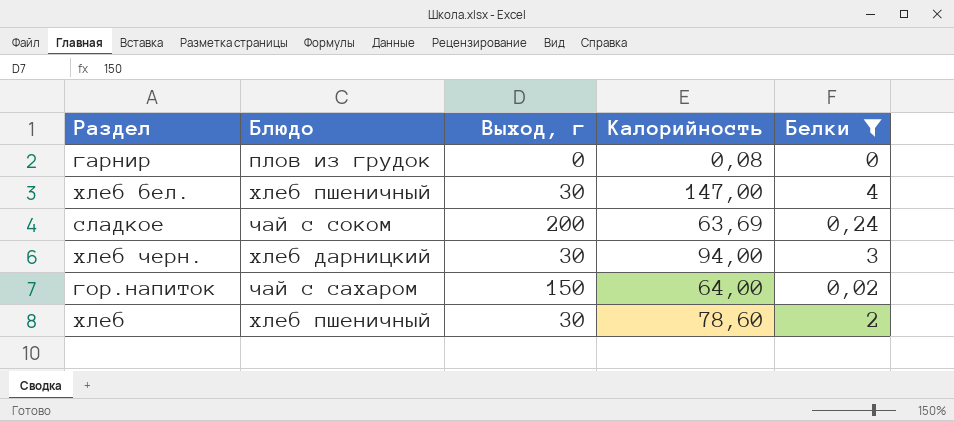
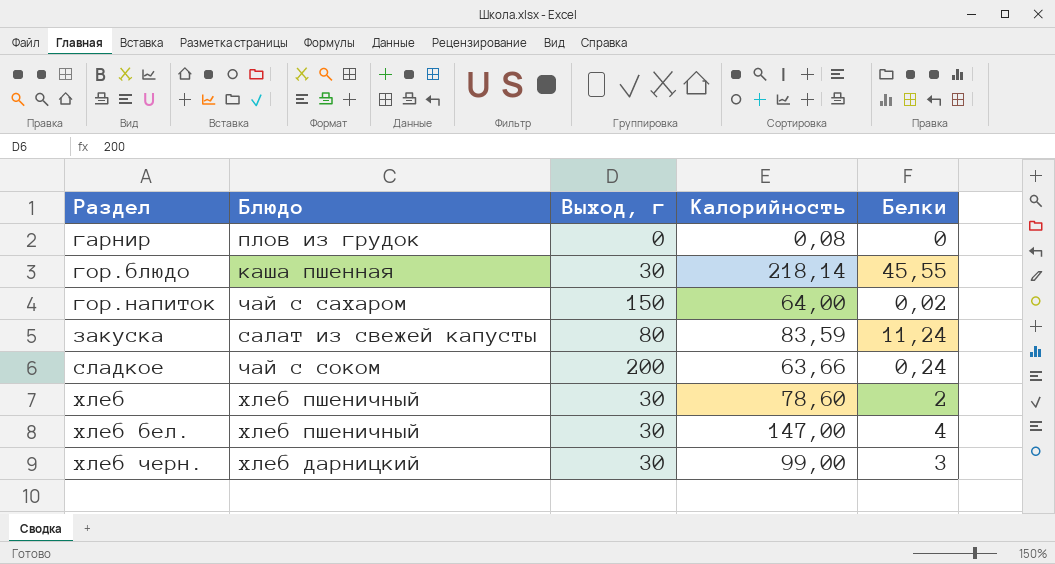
filter: Белки <= 4 -> none
row order: none -> Раздел ascending
сладкое | Калорийность: 63,69 -> 63,66
хлеб черн. | Калорийность: 94,00 -> 99,00

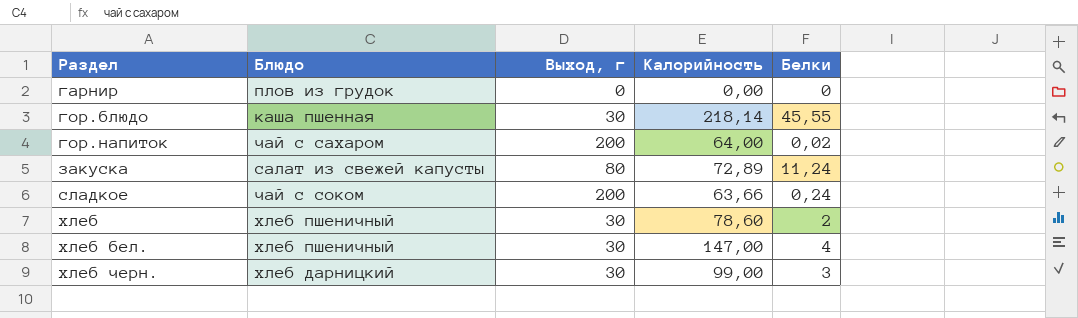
гарнир | Калорийность: 0,08 -> 0,00
гор.напиток | Выход, г: 150 -> 200
закуска | Калорийность: 83,59 -> 72,89

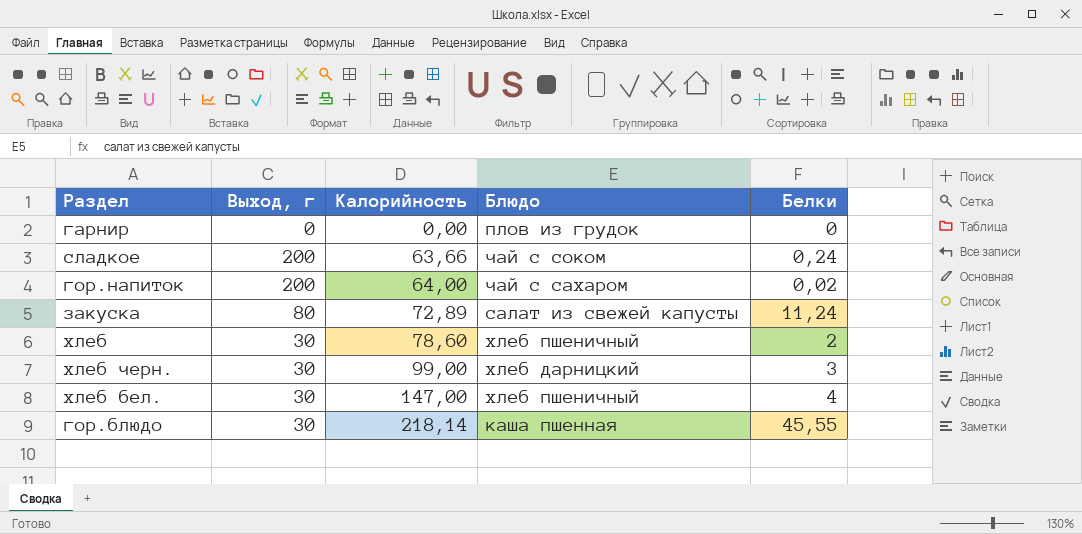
row order: Раздел ascending -> Калорийность ascending
column Блюдо | position: 2 -> 4

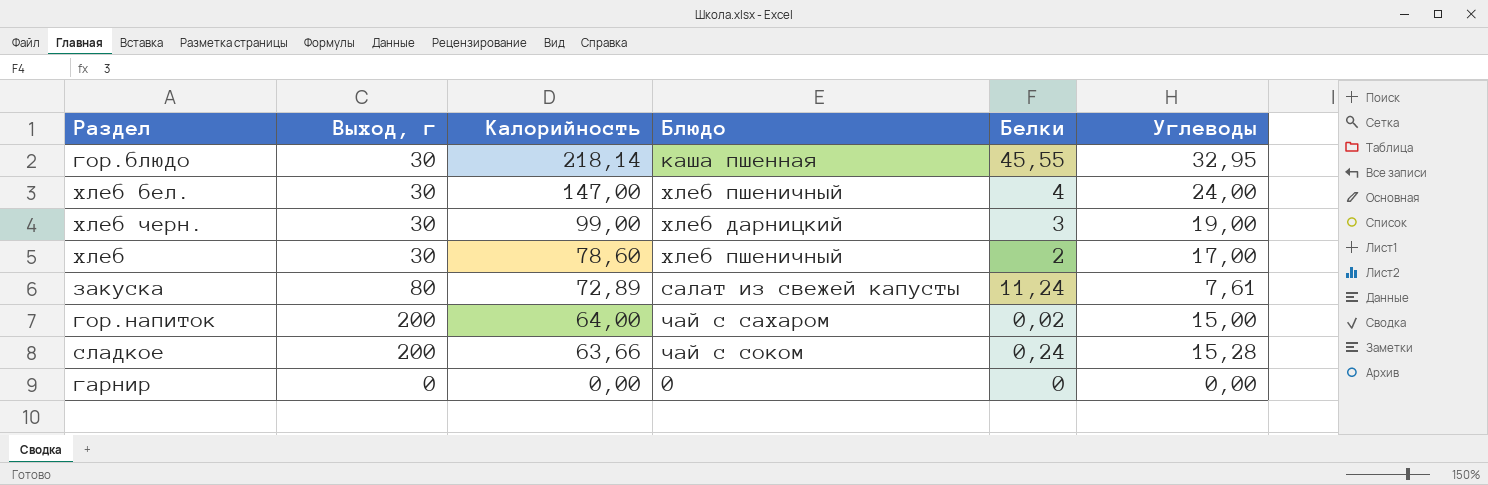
row order: Калорийность ascending -> Калорийность descending
column Углеводы | position: none -> 6
гарнир | Блюдо: плов из грудок -> 0

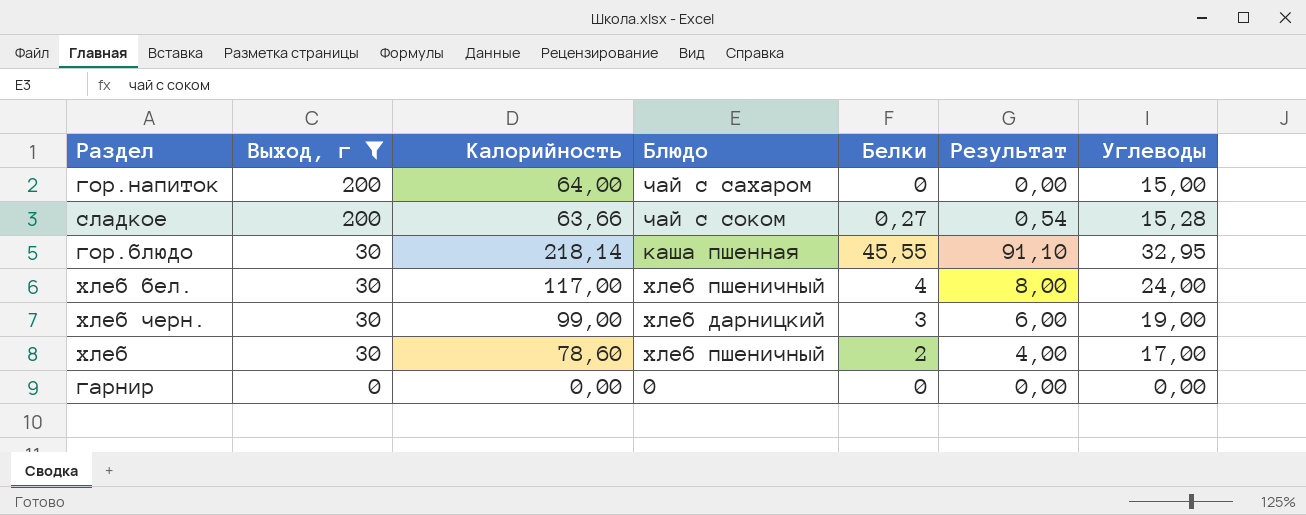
filter: none -> Выход, г != 80
row order: Калорийность descending -> Выход, г descending
column Результат | formula: none -> [Белки] * 2
гор.напиток | Белки: 0,02 -> 0
сладкое | Белки: 0,24 -> 0,27
хлеб бел. | Калорийность: 147,00 -> 117,00

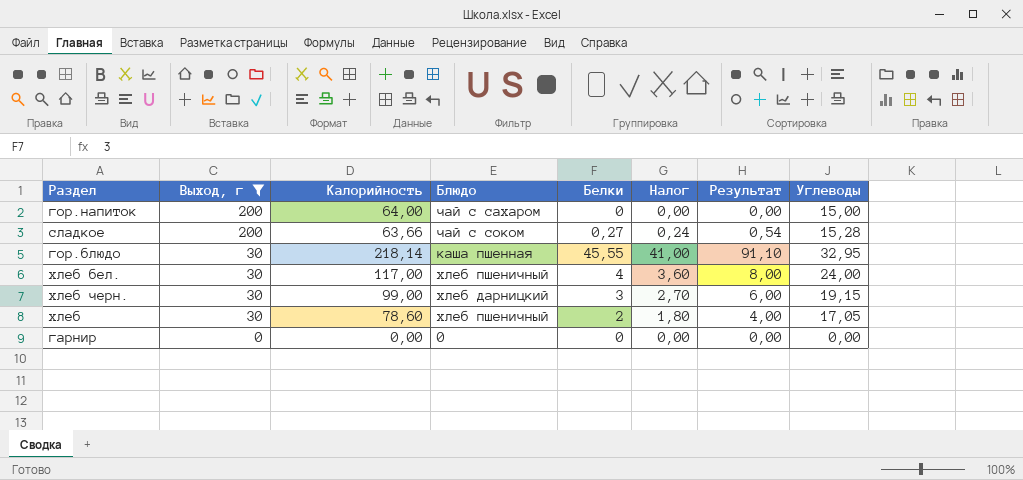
column Налог | formula: none -> [Белки] * 0,9
хлеб черн. | Углеводы: 19,00 -> 19,15
хлеб | Углеводы: 17,00 -> 17,05

